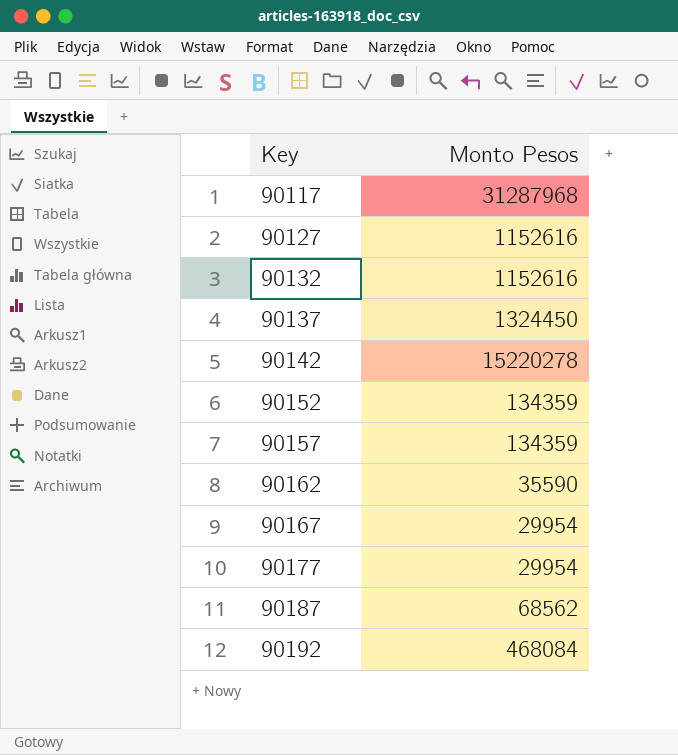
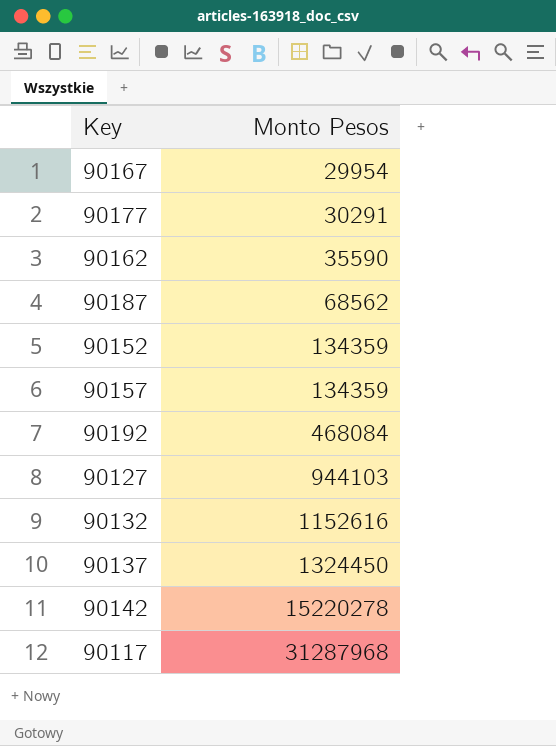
row order: Key ascending -> Monto Pesos ascending
90177 | Monto Pesos: 29954 -> 30291
90127 | Monto Pesos: 1152616 -> 944103

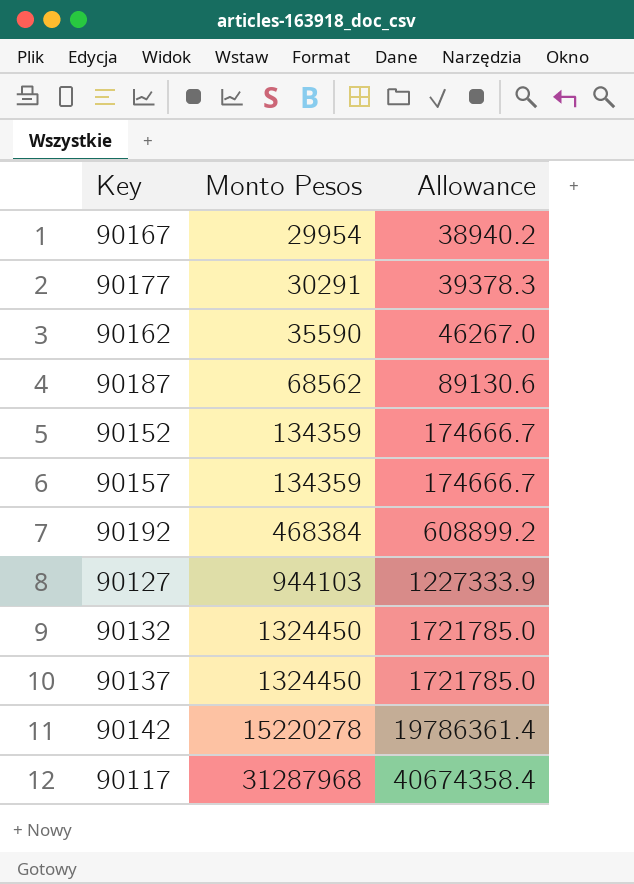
column Allowance | formula: none -> [Monto Pesos] * 1.3
90192 | Monto Pesos: 468084 -> 468384
90132 | Monto Pesos: 1152616 -> 1324450

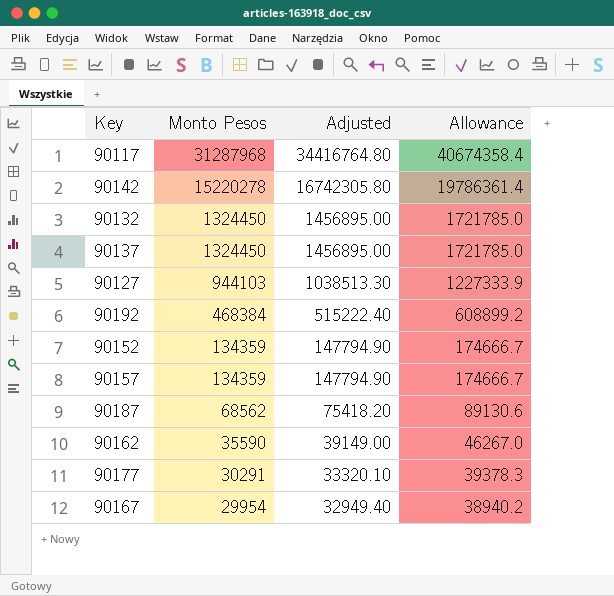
row order: Monto Pesos ascending -> Monto Pesos descending
column Adjusted | formula: none -> [Monto Pesos] * 1.1

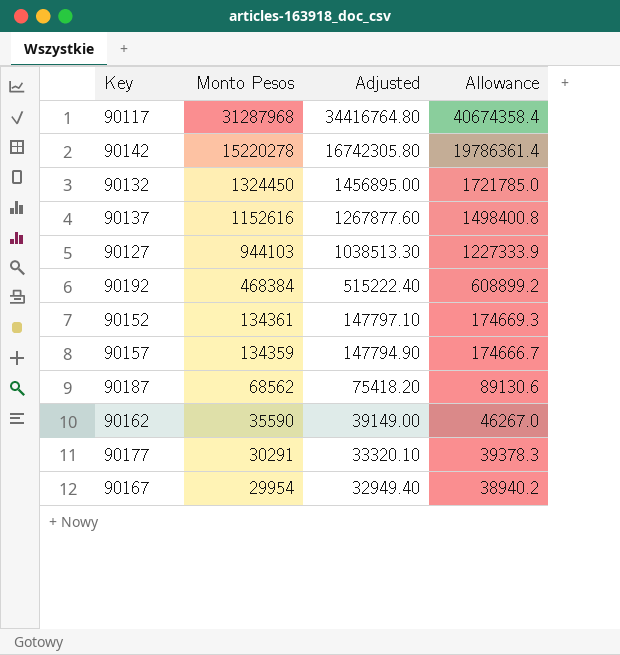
90137 | Monto Pesos: 1324450 -> 1152616
90137 | Adjusted: 1456895.00 -> 1267877.60
90137 | Allowance: 1721785.0 -> 1498400.8
90152 | Monto Pesos: 134359 -> 134361
90152 | Adjusted: 147794.90 -> 147797.10
90152 | Allowance: 174666.7 -> 174669.3

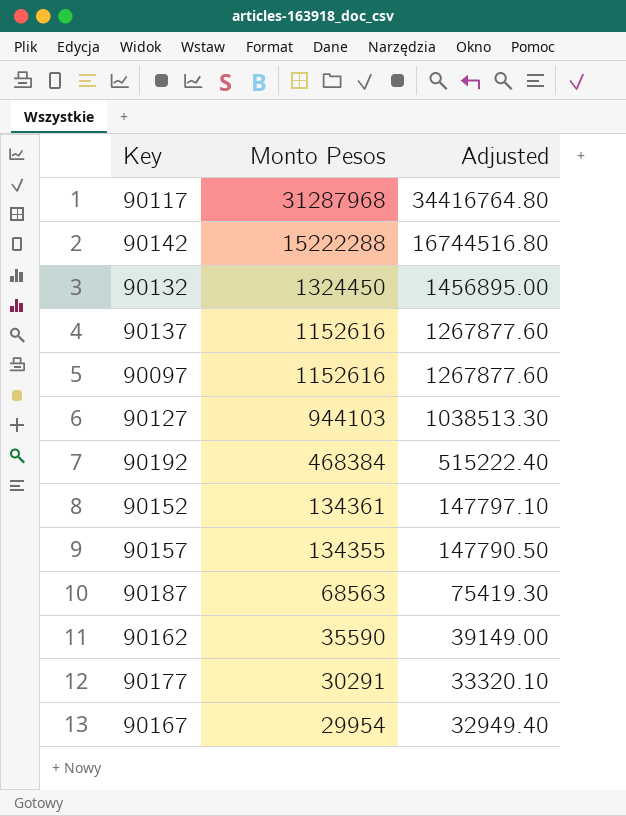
column Allowance | formula: [Monto Pesos] * 1.3 -> none
90142 | Monto Pesos: 15220278 -> 15222288
90142 | Adjusted: 16742305.80 -> 16744516.80
row 90097: none -> 1152616 | 1267877.60
90157 | Monto Pesos: 134359 -> 134355
90157 | Adjusted: 147794.90 -> 147790.50
90187 | Monto Pesos: 68562 -> 68563
90187 | Adjusted: 75418.20 -> 75419.30

